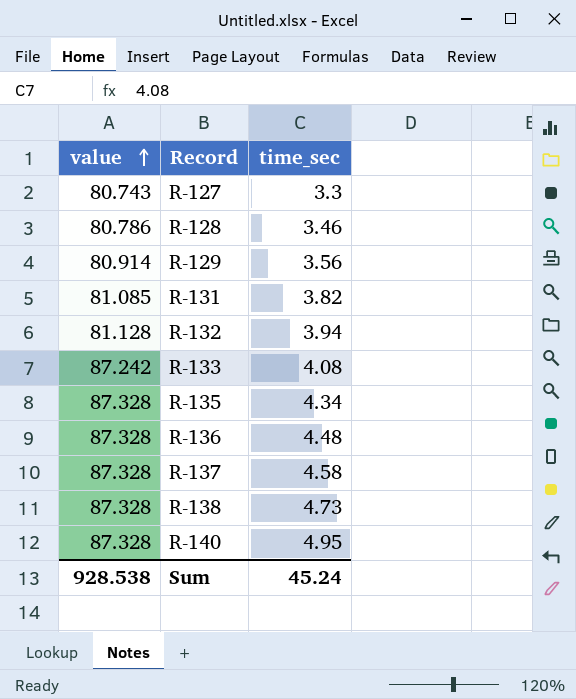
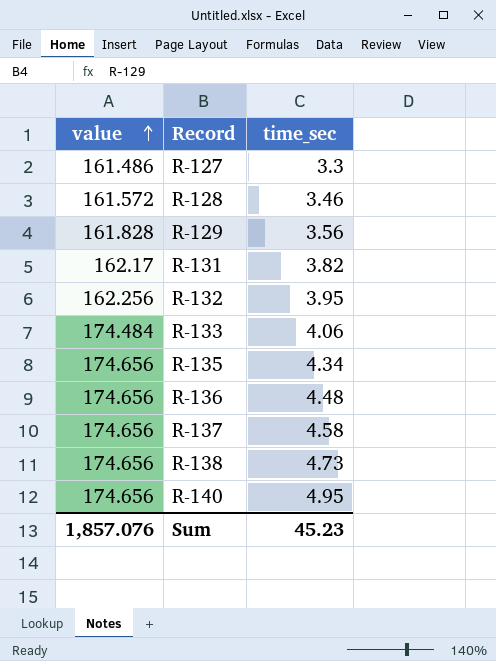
R-127 | value: 80.743 -> 161.486
R-128 | value: 80.786 -> 161.572
R-129 | value: 80.914 -> 161.828
R-131 | value: 81.085 -> 162.17
R-132 | value: 81.128 -> 162.256
R-132 | time_sec: 3.94 -> 3.95
R-133 | value: 87.242 -> 174.484
R-133 | time_sec: 4.08 -> 4.06
R-135 | value: 87.328 -> 174.656
R-136 | value: 87.328 -> 174.656
R-137 | value: 87.328 -> 174.656
R-138 | value: 87.328 -> 174.656
R-140 | value: 87.328 -> 174.656
Sum | value: 928.538 -> 1,857.076
Sum | time_sec: 45.24 -> 45.23

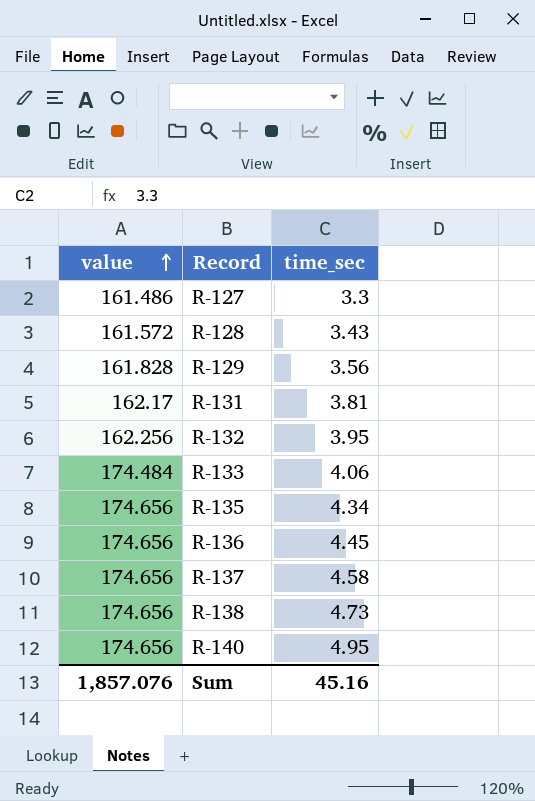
R-128 | time_sec: 3.46 -> 3.43
R-131 | time_sec: 3.82 -> 3.81
R-136 | time_sec: 4.48 -> 4.45
Sum | time_sec: 45.23 -> 45.16

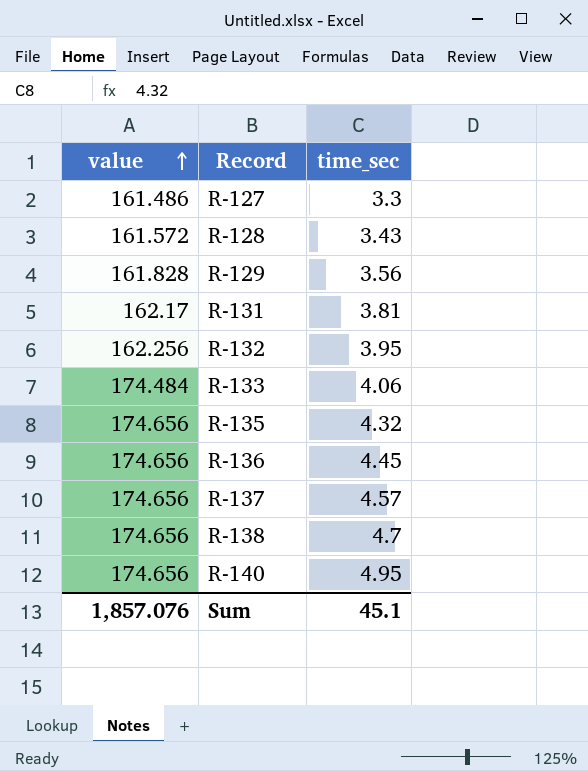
R-135 | time_sec: 4.34 -> 4.32
R-137 | time_sec: 4.58 -> 4.57
R-138 | time_sec: 4.73 -> 4.7
Sum | time_sec: 45.16 -> 45.1

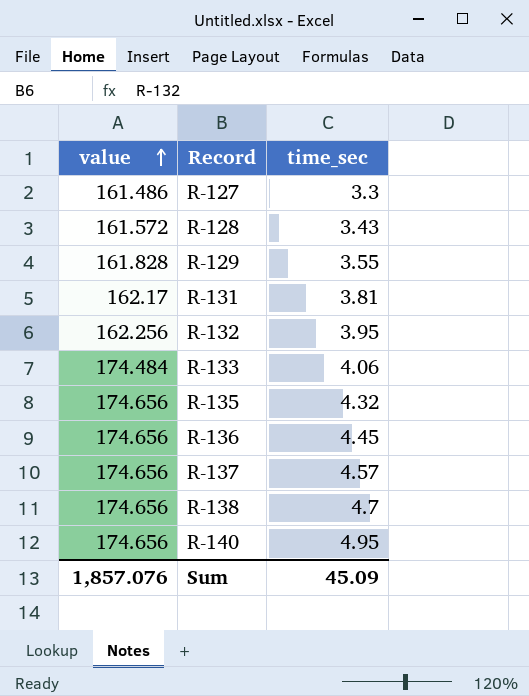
R-129 | time_sec: 3.56 -> 3.55
Sum | time_sec: 45.1 -> 45.09

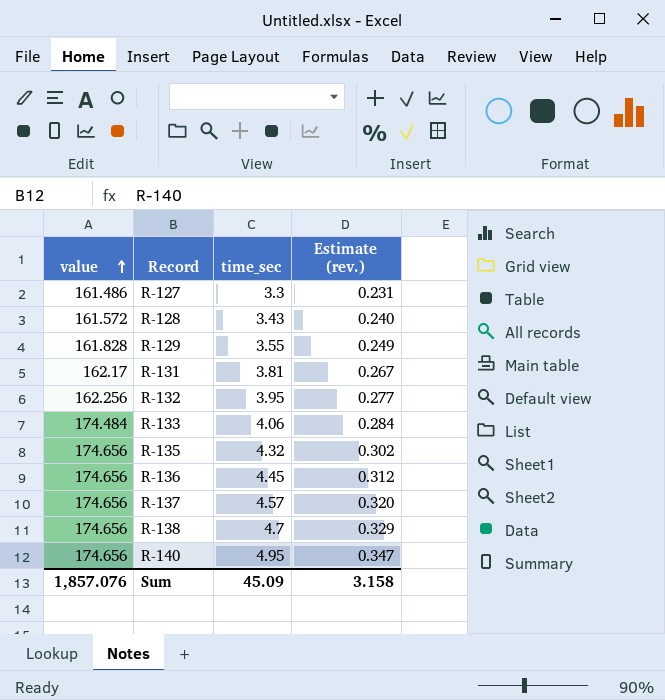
column Estimate (rev.) | formula: none -> [time_sec] * 0.07

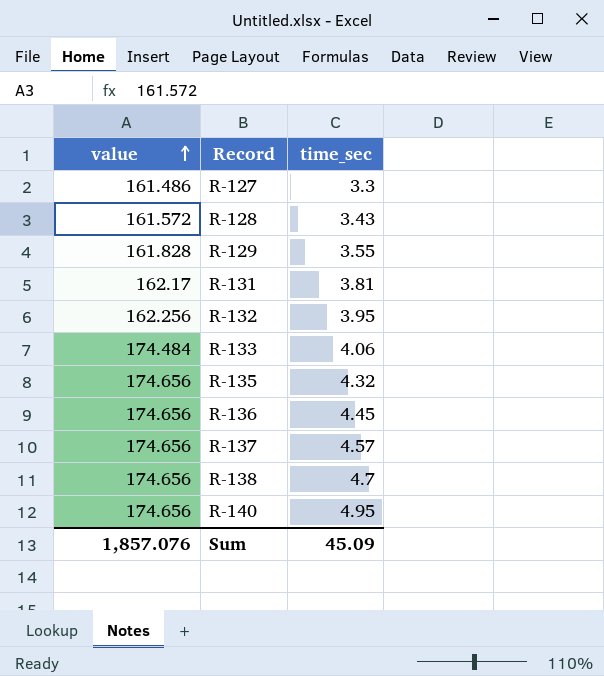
column Estimate (rev.) | formula: [time_sec] * 0.07 -> none

